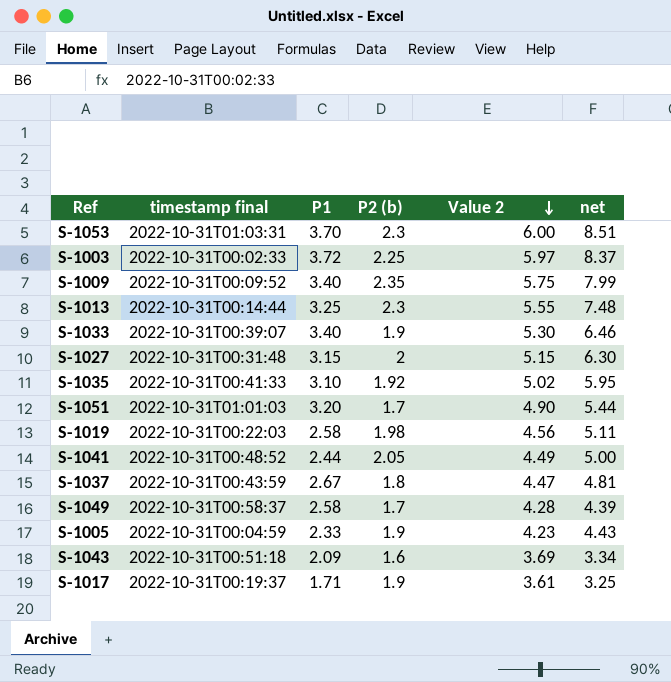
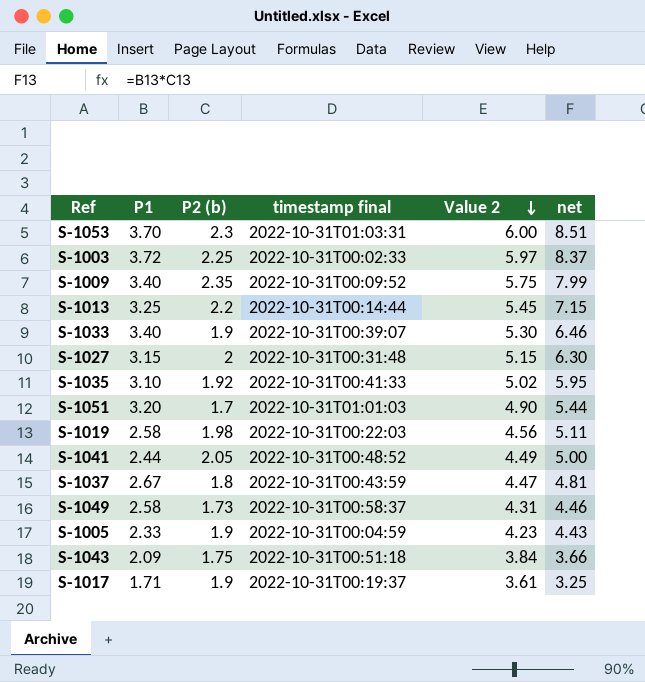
column timestamp final | position: 2 -> 4
S-1013 | P2 (b): 2.3 -> 2.2
S-1013 | Value 2: 5.55 -> 5.45
S-1013 | net: 7.48 -> 7.15
S-1049 | P2 (b): 1.7 -> 1.73
S-1049 | Value 2: 4.28 -> 4.31
S-1049 | net: 4.39 -> 4.46
S-1043 | P2 (b): 1.6 -> 1.75
S-1043 | Value 2: 3.69 -> 3.84
S-1043 | net: 3.34 -> 3.66

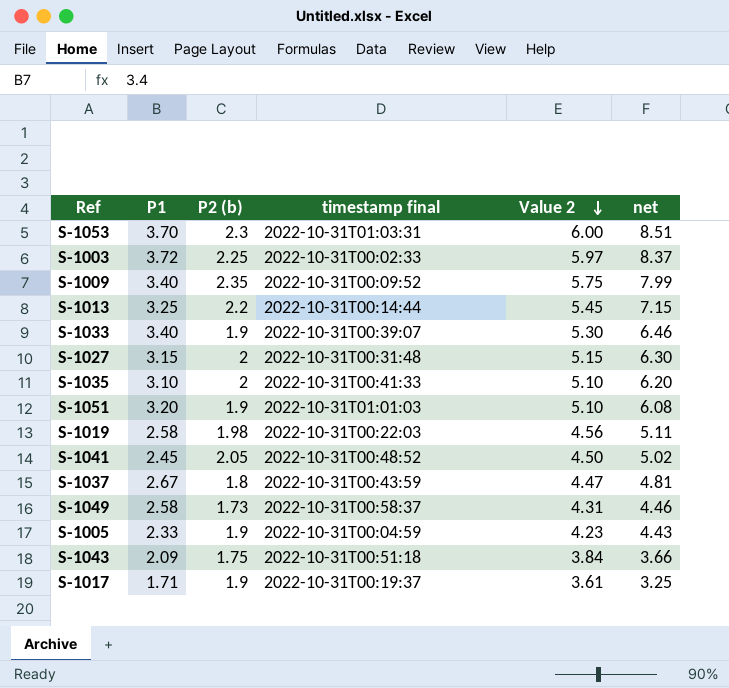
S-1035 | P2 (b): 1.92 -> 2
S-1035 | Value 2: 5.02 -> 5.10
S-1035 | net: 5.95 -> 6.20
S-1051 | P2 (b): 1.7 -> 1.9
S-1051 | Value 2: 4.90 -> 5.10
S-1051 | net: 5.44 -> 6.08
S-1041 | P1: 2.44 -> 2.45
S-1041 | Value 2: 4.49 -> 4.50
S-1041 | net: 5.00 -> 5.02

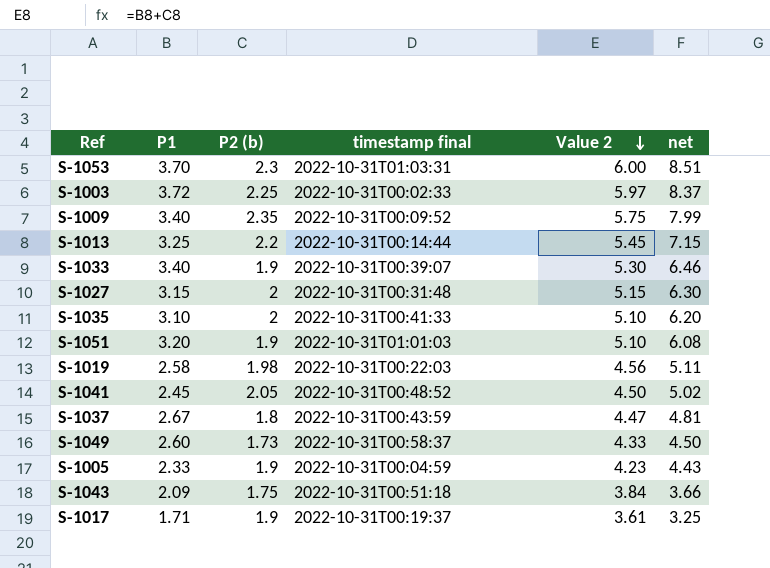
S-1049 | P1: 2.58 -> 2.60
S-1049 | Value 2: 4.31 -> 4.33
S-1049 | net: 4.46 -> 4.50

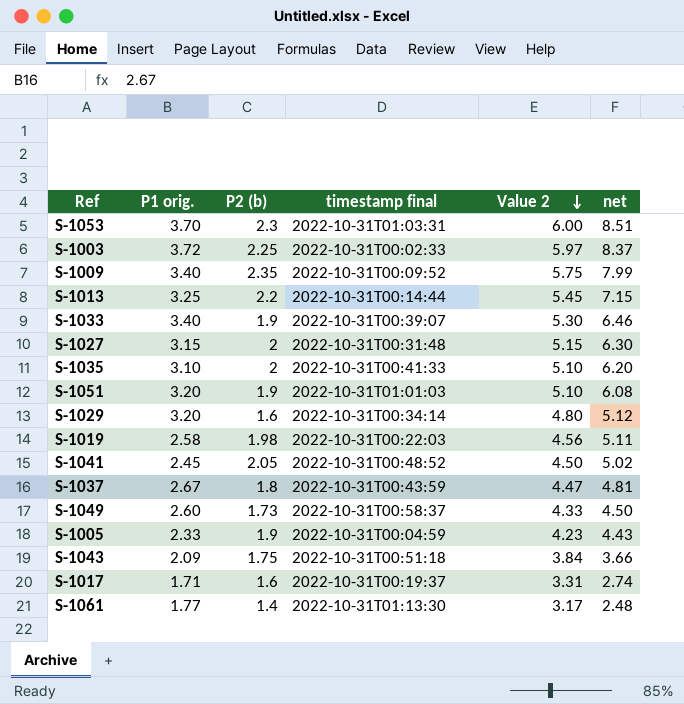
column name: P1 -> P1 orig.
row S-1029: none -> 3.20 | 1.6 | 2022-10-31T00:34:14 | 4.80 | 5.12
S-1017 | P2 (b): 1.9 -> 1.6
S-1017 | Value 2: 3.61 -> 3.31
S-1017 | net: 3.25 -> 2.74
row S-1061: none -> 1.77 | 1.4 | 2022-10-31T01:13:30 | 3.17 | 2.48

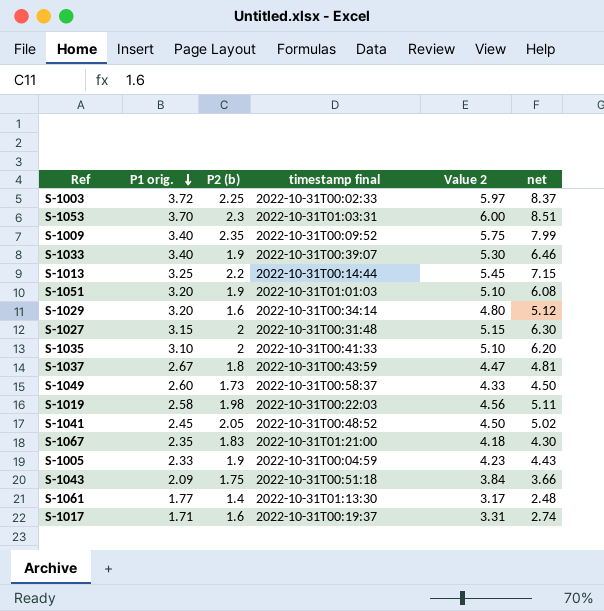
row order: Value 2 descending -> P1 orig. descending
row S-1067: none -> 2.35 | 1.83 | 2022-10-31T01:21:00 | 4.18 | 4.30

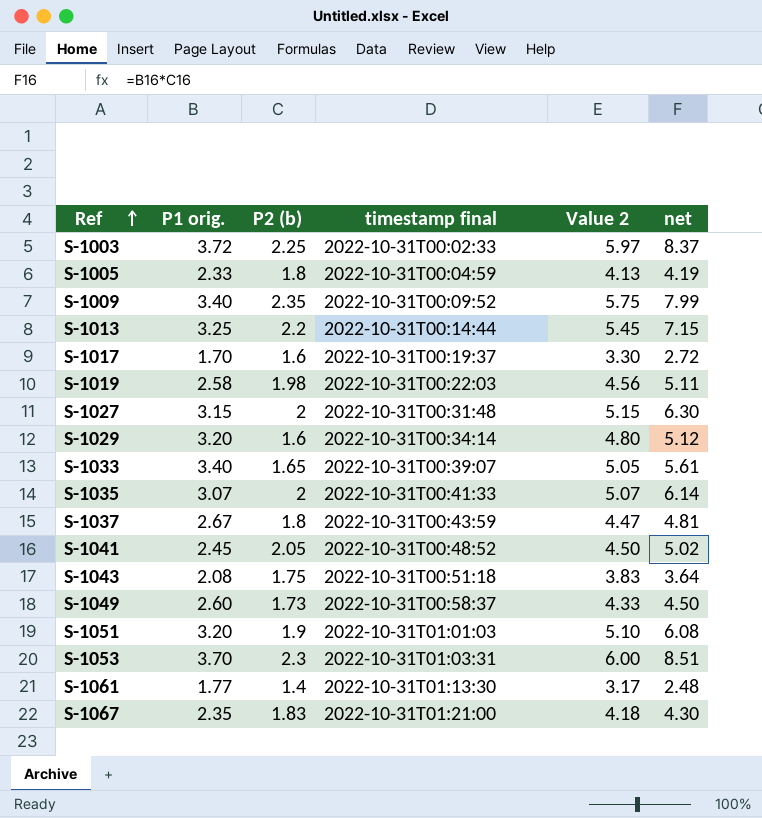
row order: P1 orig. descending -> Ref ascending
S-1005 | P2 (b): 1.9 -> 1.8
S-1005 | Value 2: 4.23 -> 4.13
S-1005 | net: 4.43 -> 4.19
S-1017 | P1 orig.: 1.71 -> 1.70
S-1017 | Value 2: 3.31 -> 3.30
S-1017 | net: 2.74 -> 2.72
S-1033 | P2 (b): 1.9 -> 1.65
S-1033 | Value 2: 5.30 -> 5.05
S-1033 | net: 6.46 -> 5.61
S-1035 | P1 orig.: 3.10 -> 3.07
S-1035 | Value 2: 5.10 -> 5.07
S-1035 | net: 6.20 -> 6.14
S-1043 | P1 orig.: 2.09 -> 2.08
S-1043 | Value 2: 3.84 -> 3.83
S-1043 | net: 3.66 -> 3.64

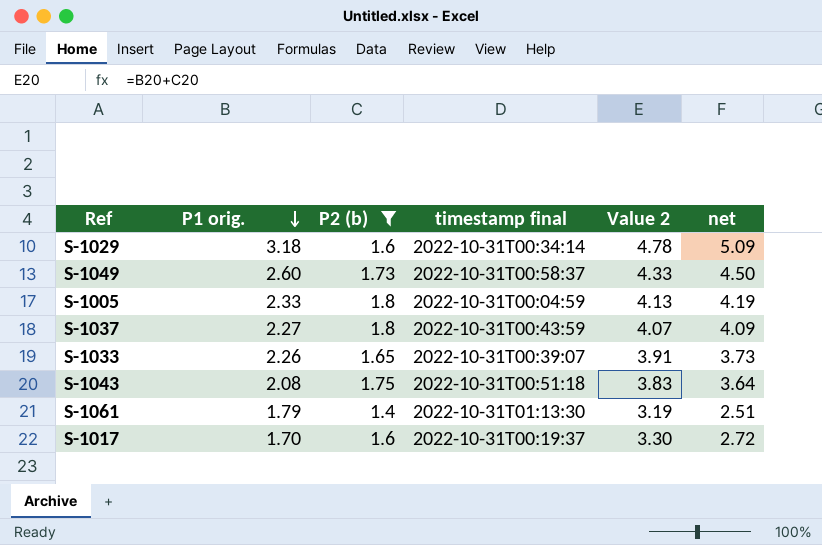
filter: none -> P2 (b) <= 1.8
row order: Ref ascending -> P1 orig. descending
S-1029 | P1 orig.: 3.20 -> 3.18
S-1029 | Value 2: 4.80 -> 4.78
S-1029 | net: 5.12 -> 5.09
S-1037 | P1 orig.: 2.67 -> 2.27
S-1037 | Value 2: 4.47 -> 4.07
S-1037 | net: 4.81 -> 4.09
S-1033 | P1 orig.: 3.40 -> 2.26
S-1033 | Value 2: 5.05 -> 3.91
S-1033 | net: 5.61 -> 3.73
S-1061 | P1 orig.: 1.77 -> 1.79
S-1061 | Value 2: 3.17 -> 3.19
S-1061 | net: 2.48 -> 2.51

